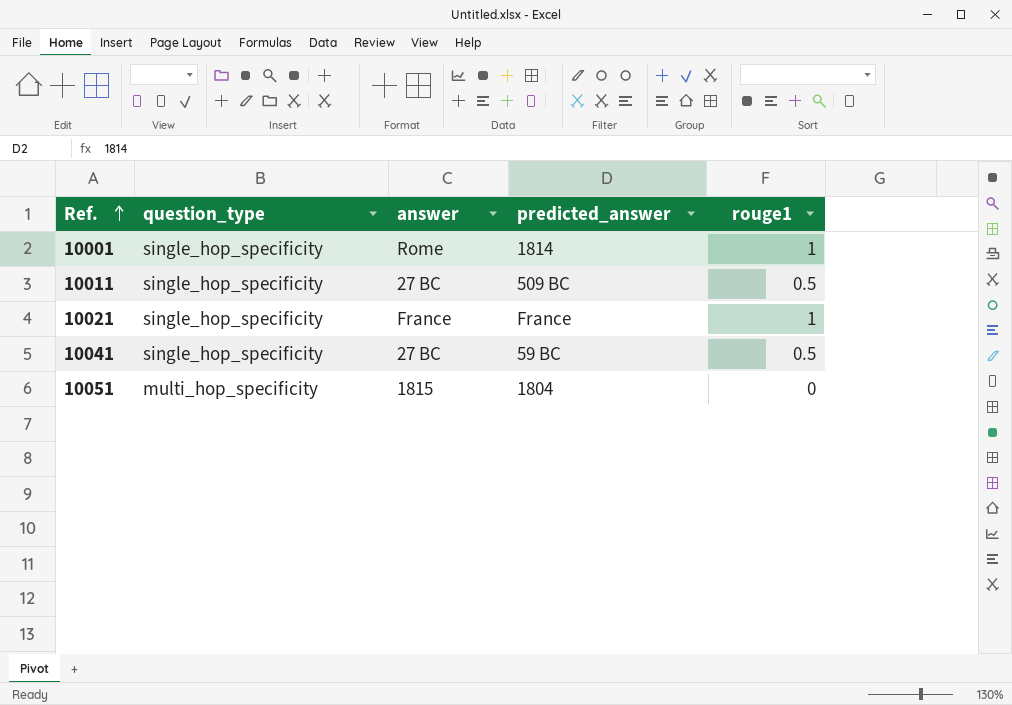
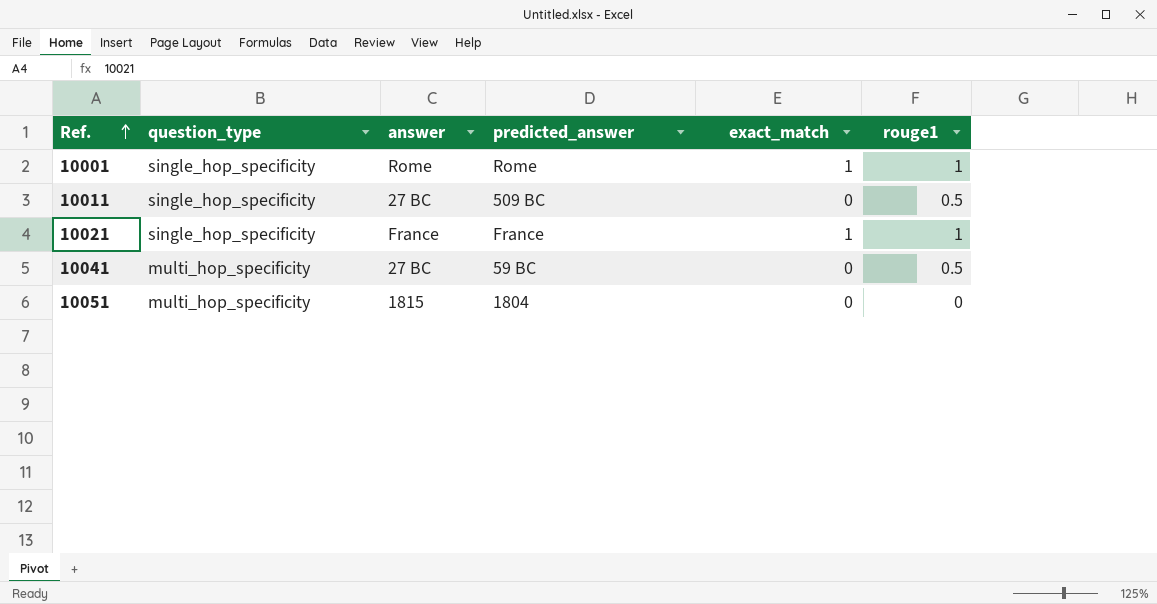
column exact_match | position: none -> 5
10001 | predicted_answer: 1814 -> Rome
10041 | question_type: single_hop_specificity -> multi_hop_specificity

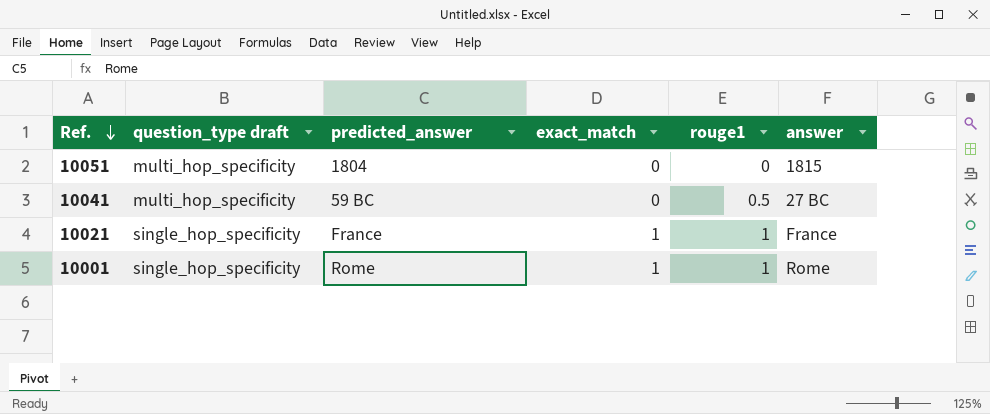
row order: Ref. ascending -> Ref. descending
column name: question_type -> question_type draft
column answer | position: 3 -> 6
row 10011: single_hop_specificity | 27 BC | 509 BC | 0 | 0.5 -> none

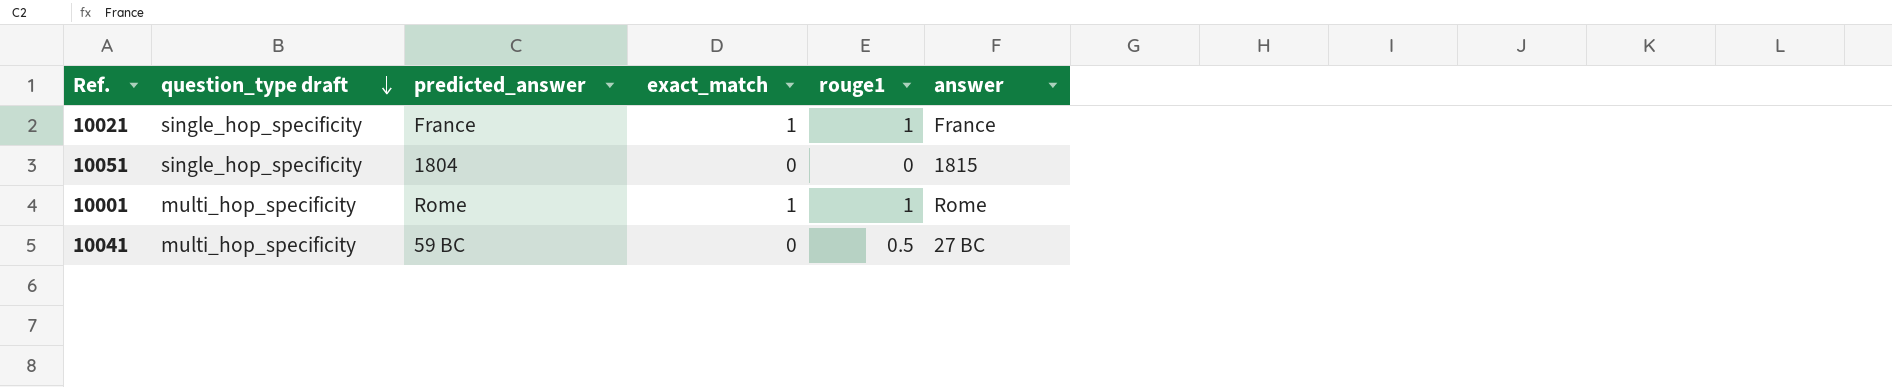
row order: Ref. descending -> question_type draft descending
10051 | question_type draft: multi_hop_specificity -> single_hop_specificity
10001 | question_type draft: single_hop_specificity -> multi_hop_specificity

